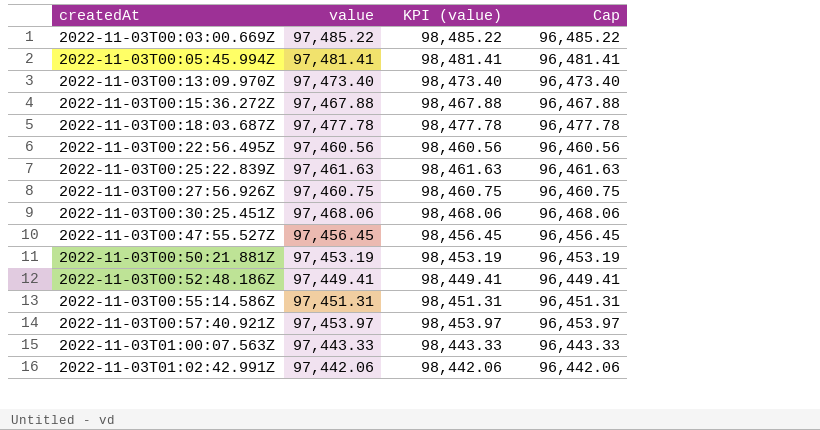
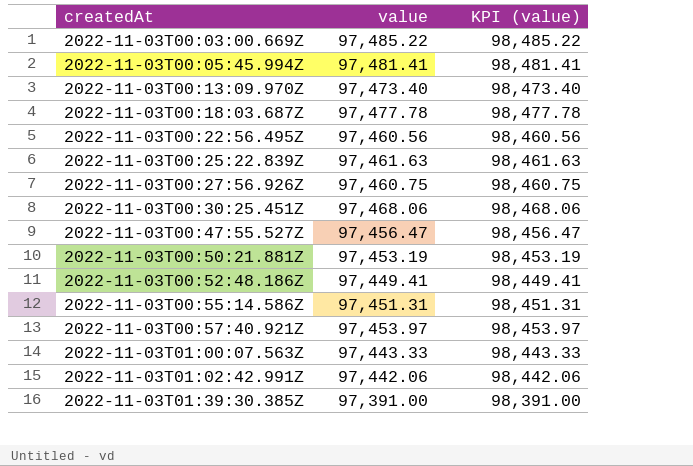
column Cap | formula: [value] - 1000 -> none
row 2022-11-03T00:15:36.272Z: 97,467.88 | 98,467.88 | 96,467.88 -> none
2022-11-03T00:47:55.527Z | value: 97,456.45 -> 97,456.47
2022-11-03T00:47:55.527Z | KPI (value): 98,456.45 -> 98,456.47
row 2022-11-03T01:39:30.385Z: none -> 97,391.00 | 98,391.00

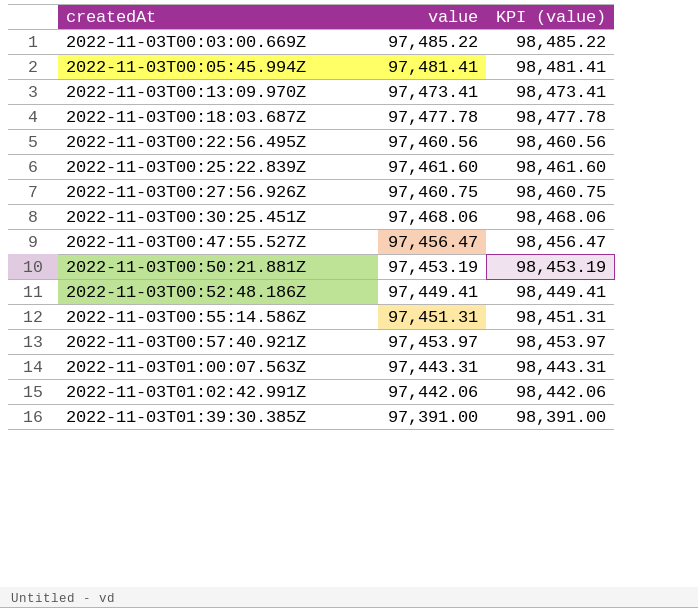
2022-11-03T00:13:09.970Z | value: 97,473.40 -> 97,473.41
2022-11-03T00:13:09.970Z | KPI (value): 98,473.40 -> 98,473.41
2022-11-03T00:25:22.839Z | value: 97,461.63 -> 97,461.60
2022-11-03T00:25:22.839Z | KPI (value): 98,461.63 -> 98,461.60
2022-11-03T01:00:07.563Z | value: 97,443.33 -> 97,443.31
2022-11-03T01:00:07.563Z | KPI (value): 98,443.33 -> 98,443.31

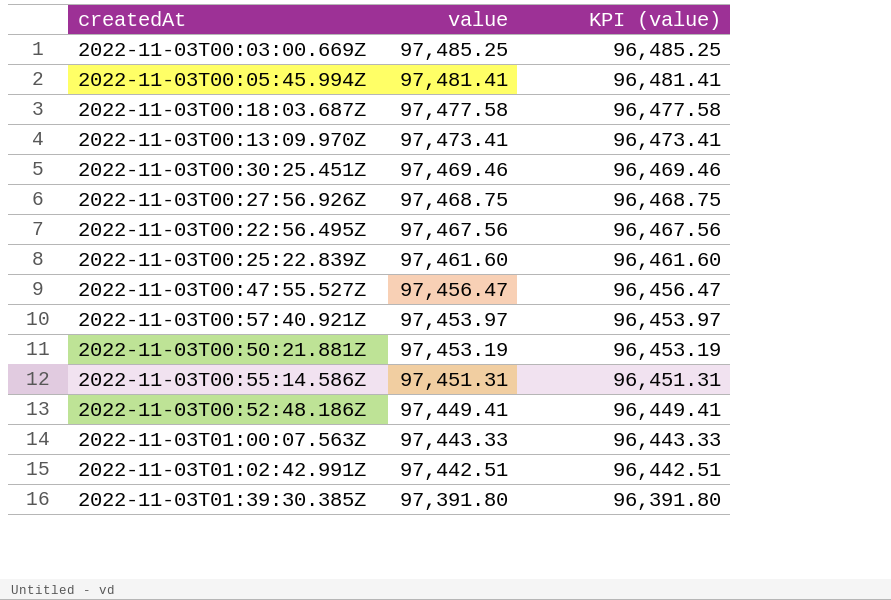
row order: createdAt ascending -> value descending
column KPI (value) | formula: [value] + 1000 -> [value] - 1000
2022-11-03T00:03:00.669Z | value: 97,485.22 -> 97,485.25
2022-11-03T00:18:03.687Z | value: 97,477.78 -> 97,477.58
2022-11-03T00:30:25.451Z | value: 97,468.06 -> 97,469.46
2022-11-03T00:27:56.926Z | value: 97,460.75 -> 97,468.75
2022-11-03T00:22:56.495Z | value: 97,460.56 -> 97,467.56
2022-11-03T01:00:07.563Z | value: 97,443.31 -> 97,443.33
2022-11-03T01:02:42.991Z | value: 97,442.06 -> 97,442.51
2022-11-03T01:39:30.385Z | value: 97,391.00 -> 97,391.80

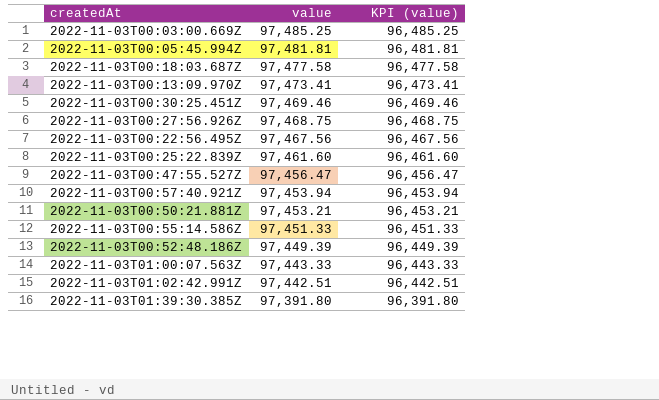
2022-11-03T00:05:45.994Z | value: 97,481.41 -> 97,481.81
2022-11-03T00:05:45.994Z | KPI (value): 96,481.41 -> 96,481.81
2022-11-03T00:57:40.921Z | value: 97,453.97 -> 97,453.94
2022-11-03T00:57:40.921Z | KPI (value): 96,453.97 -> 96,453.94
2022-11-03T00:50:21.881Z | value: 97,453.19 -> 97,453.21
2022-11-03T00:50:21.881Z | KPI (value): 96,453.19 -> 96,453.21
2022-11-03T00:55:14.586Z | value: 97,451.31 -> 97,451.33
2022-11-03T00:55:14.586Z | KPI (value): 96,451.31 -> 96,451.33
2022-11-03T00:52:48.186Z | value: 97,449.41 -> 97,449.39
2022-11-03T00:52:48.186Z | KPI (value): 96,449.41 -> 96,449.39

